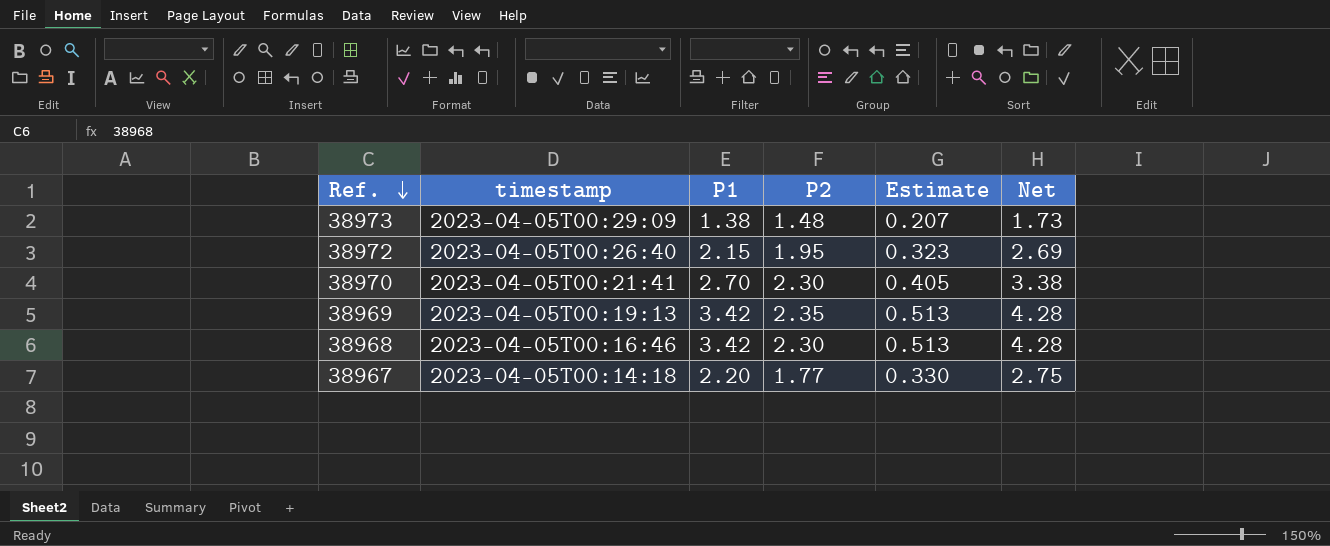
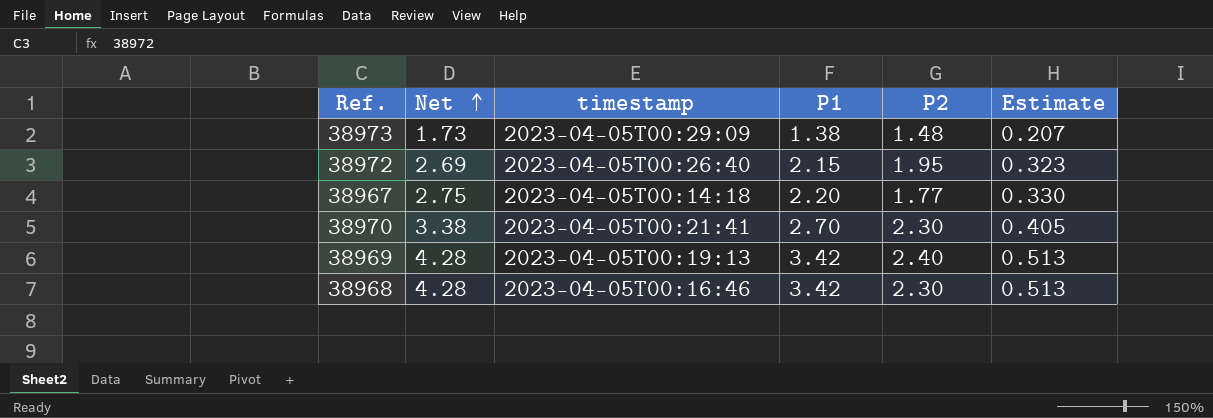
row order: Ref. descending -> Net ascending
column Net | position: 6 -> 2
38969 | P2: 2.35 -> 2.40

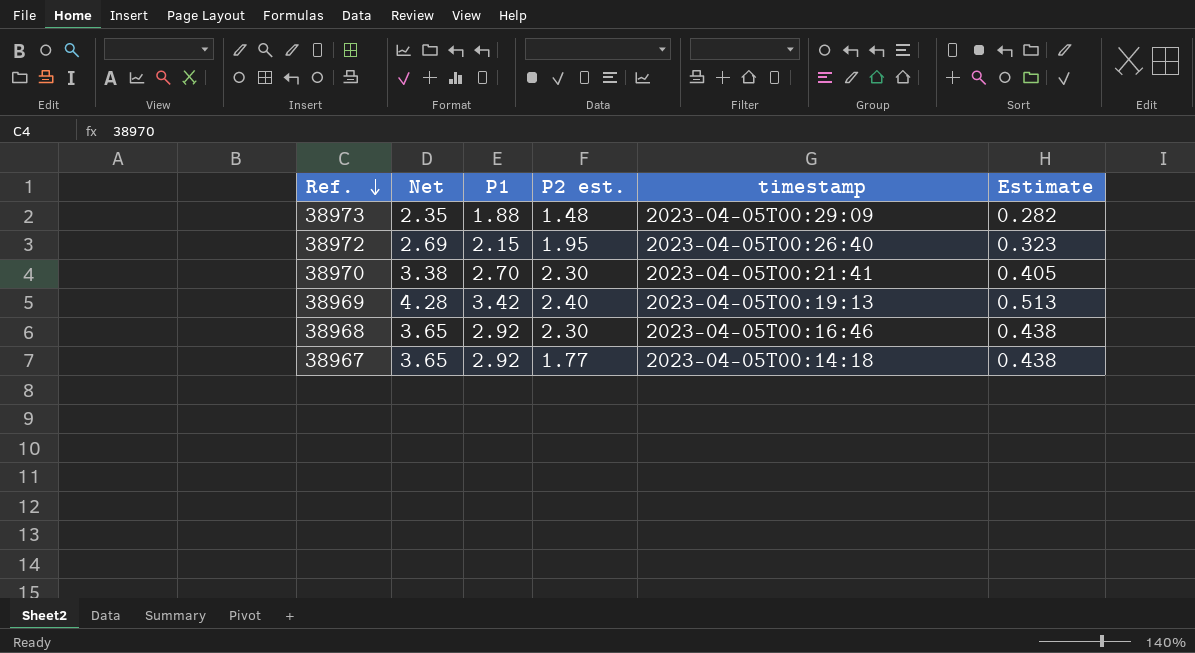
row order: Net ascending -> Ref. descending
column name: P2 -> P2 est.
column timestamp | position: 3 -> 5
38973 | Net: 1.73 -> 2.35
38973 | P1: 1.38 -> 1.88
38973 | Estimate: 0.207 -> 0.282
38968 | Net: 4.28 -> 3.65
38968 | P1: 3.42 -> 2.92
38968 | Estimate: 0.513 -> 0.438
38967 | Net: 2.75 -> 3.65
38967 | P1: 2.20 -> 2.92
38967 | Estimate: 0.330 -> 0.438

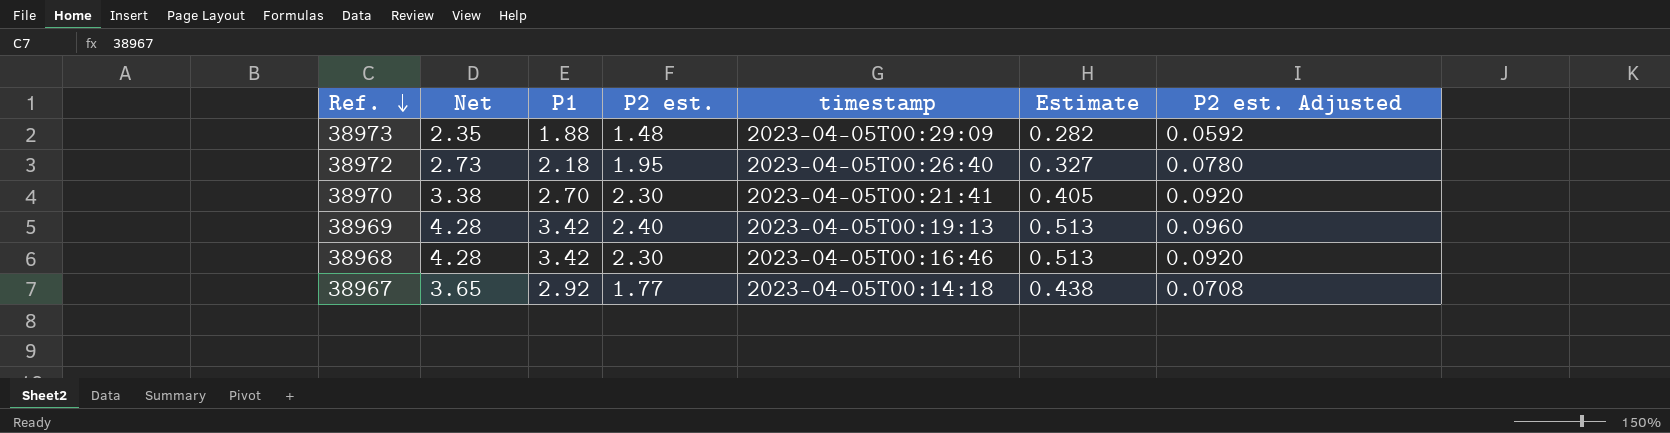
column P2 est. Adjusted | formula: none -> [P2 est.] * 0.04
38972 | Net: 2.69 -> 2.73
38972 | P1: 2.15 -> 2.18
38972 | Estimate: 0.323 -> 0.327
38968 | Net: 3.65 -> 4.28
38968 | P1: 2.92 -> 3.42
38968 | Estimate: 0.438 -> 0.513

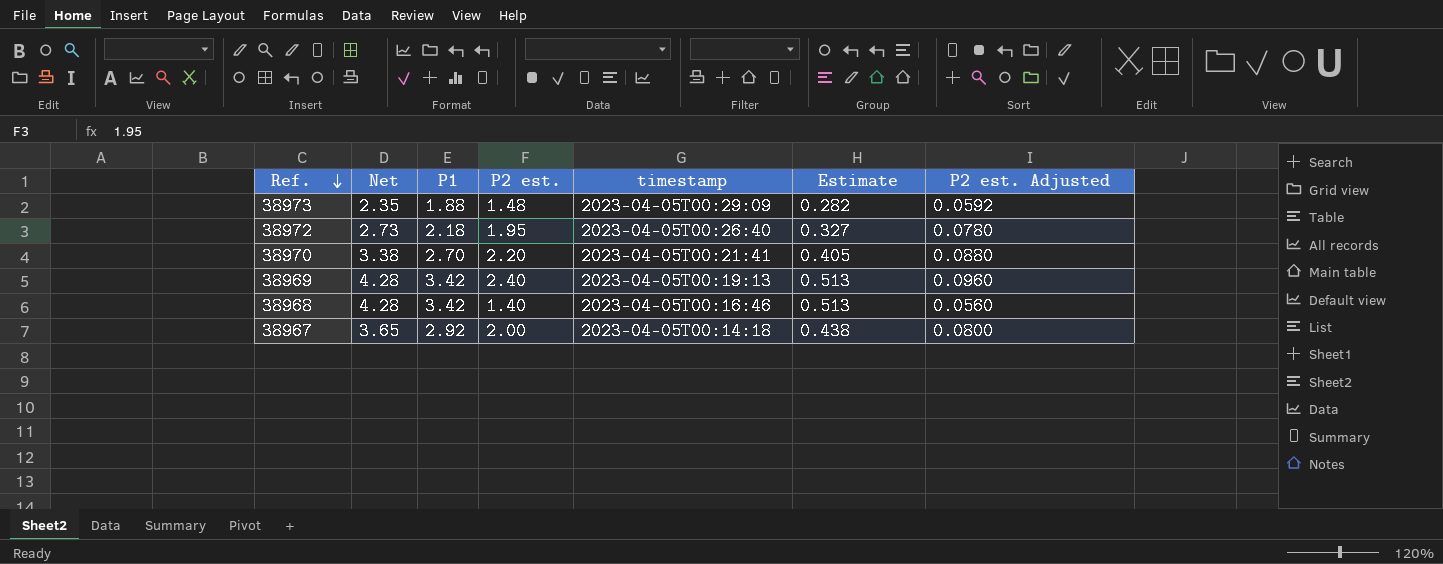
38970 | P2 est.: 2.30 -> 2.20
38970 | P2 est. Adjusted: 0.0920 -> 0.0880
38968 | P2 est.: 2.30 -> 1.40
38968 | P2 est. Adjusted: 0.0920 -> 0.0560
38967 | P2 est.: 1.77 -> 2.00
38967 | P2 est. Adjusted: 0.0708 -> 0.0800

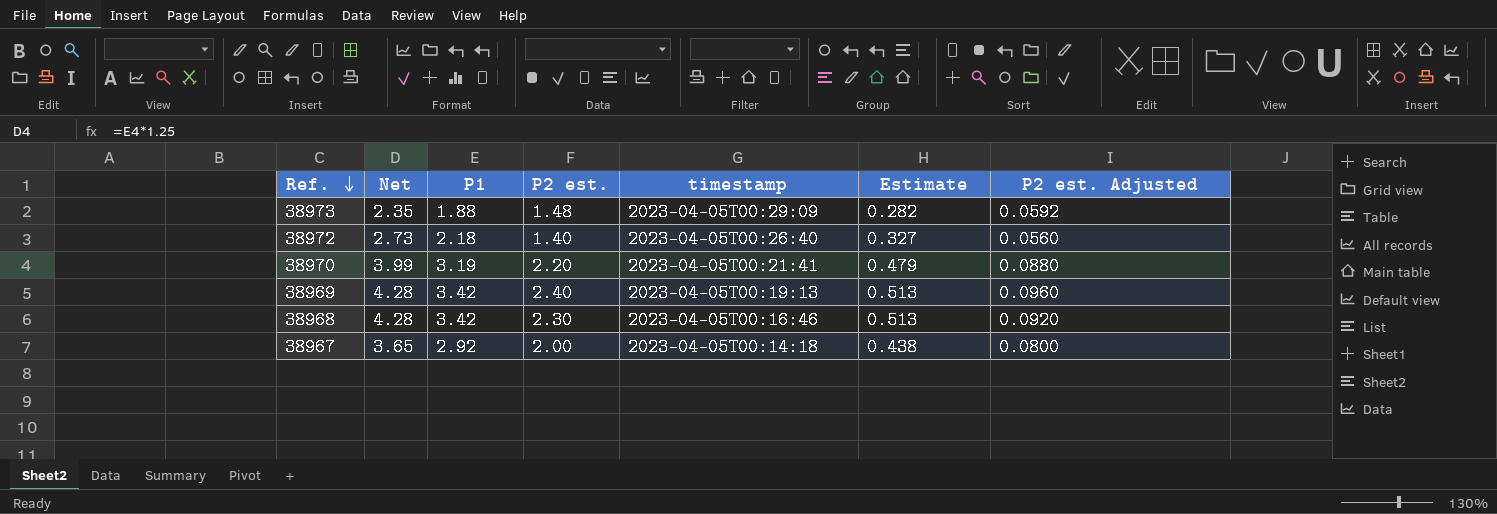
38972 | P2 est.: 1.95 -> 1.40
38972 | P2 est. Adjusted: 0.0780 -> 0.0560
38970 | Net: 3.38 -> 3.99
38970 | P1: 2.70 -> 3.19
38970 | Estimate: 0.405 -> 0.479
38968 | P2 est.: 1.40 -> 2.30
38968 | P2 est. Adjusted: 0.0560 -> 0.0920

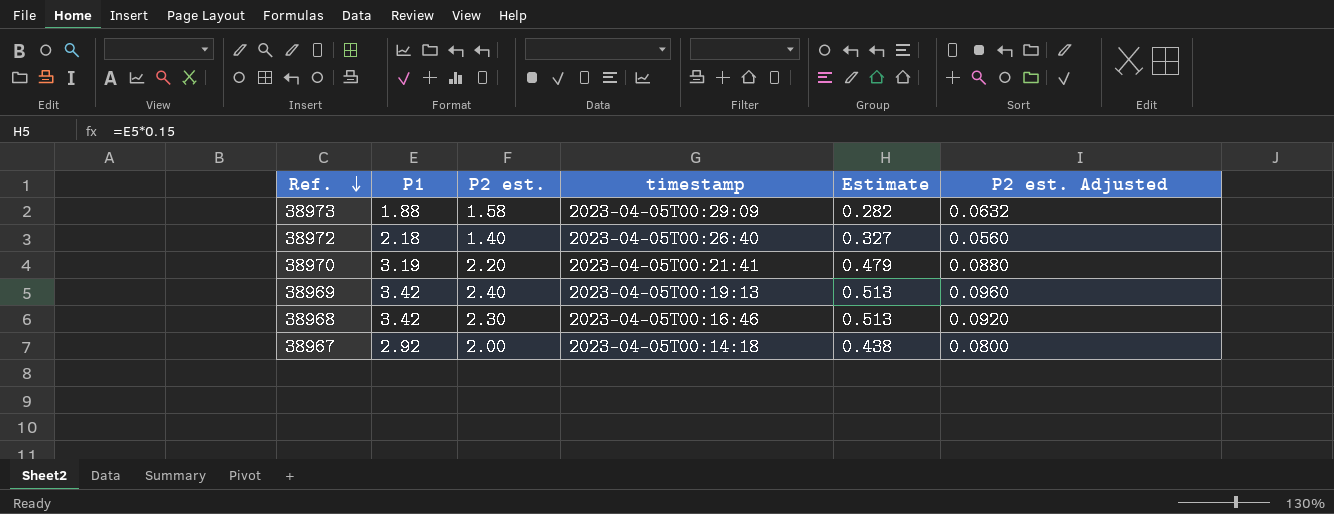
column Net | formula: [P1] * 1.25 -> none
38973 | P2 est.: 1.48 -> 1.58
38973 | P2 est. Adjusted: 0.0592 -> 0.0632

